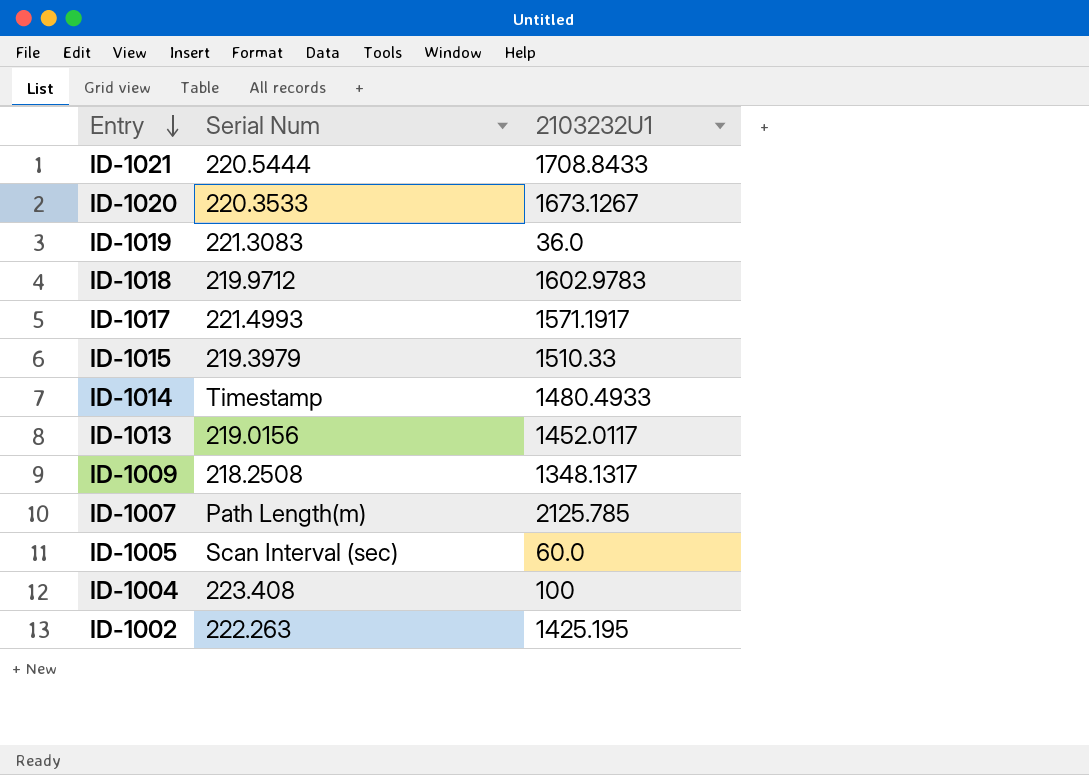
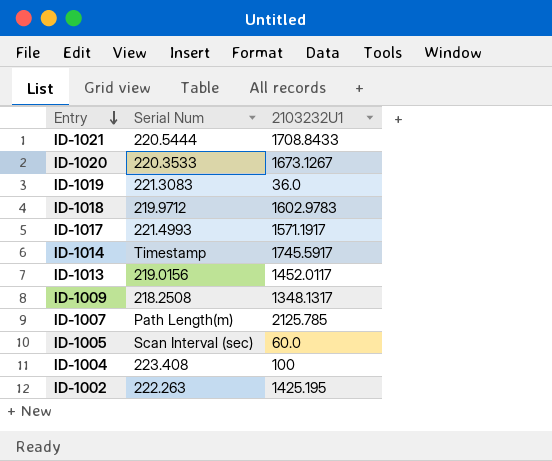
row ID-1015: 219.3979 | 1510.33 -> none
ID-1014 | 2103232U1: 1480.4933 -> 1745.5917

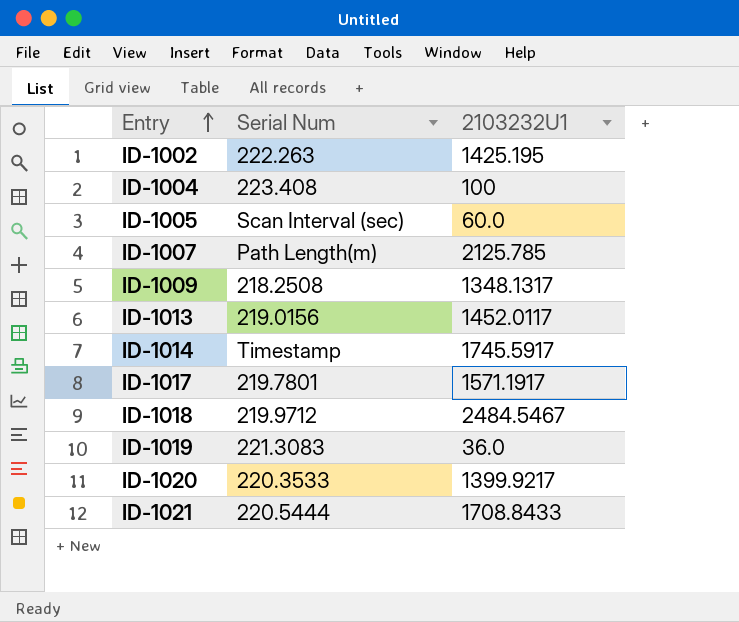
row order: Entry descending -> Entry ascending
ID-1017 | Serial Num: 221.4993 -> 219.7801
ID-1018 | 2103232U1: 1602.9783 -> 2484.5467
ID-1020 | 2103232U1: 1673.1267 -> 1399.9217

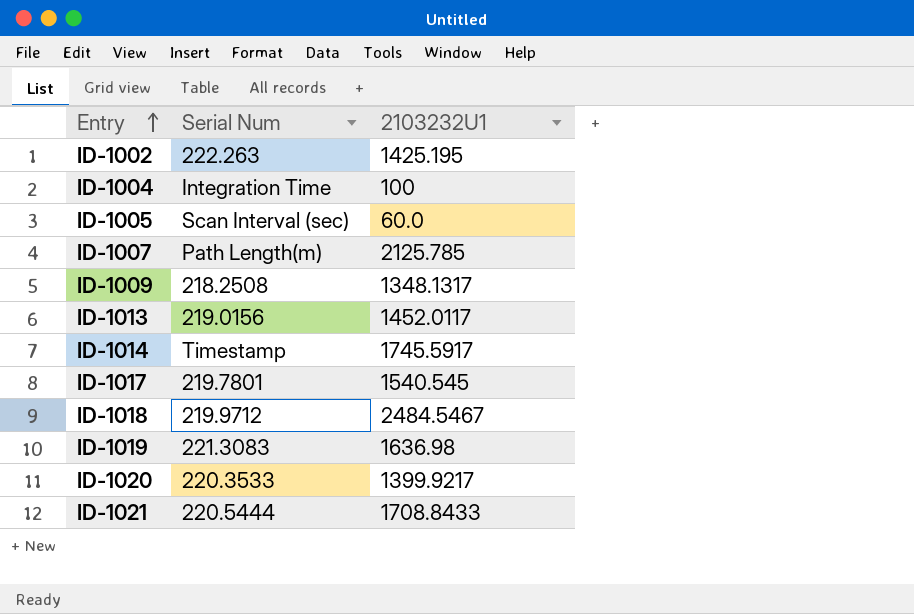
ID-1004 | Serial Num: 223.408 -> Integration Time
ID-1017 | 2103232U1: 1571.1917 -> 1540.545
ID-1019 | 2103232U1: 36.0 -> 1636.98

